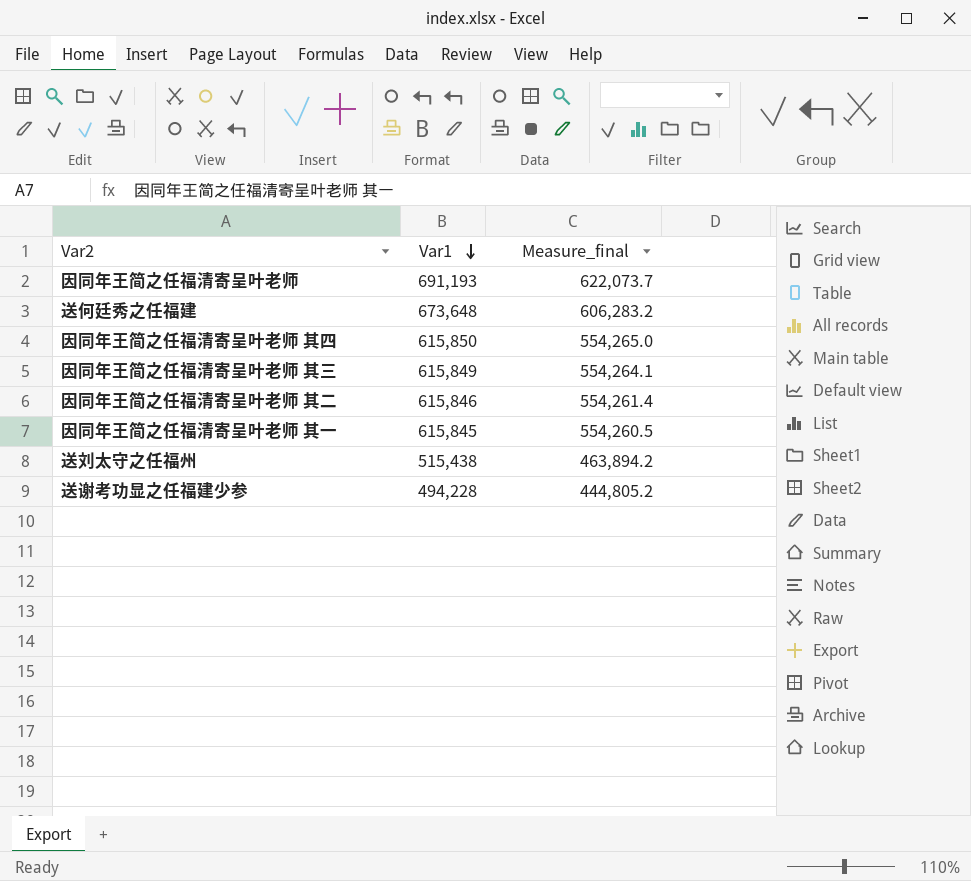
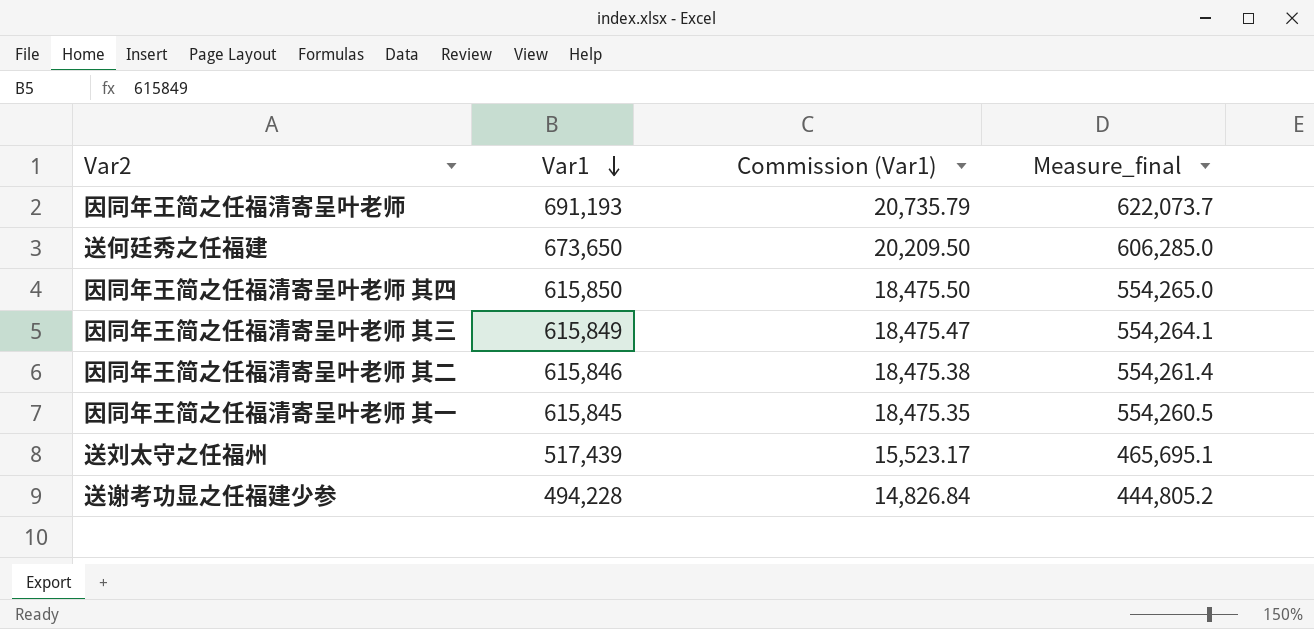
column Commission (Var1) | formula: none -> [Var1] * 0.03
送何廷秀之任福建 | Var1: 673,648 -> 673,650
送何廷秀之任福建 | Measure_final: 606,283.2 -> 606,285.0
送刘太守之任福州 | Var1: 515,438 -> 517,439
送刘太守之任福州 | Measure_final: 463,894.2 -> 465,695.1

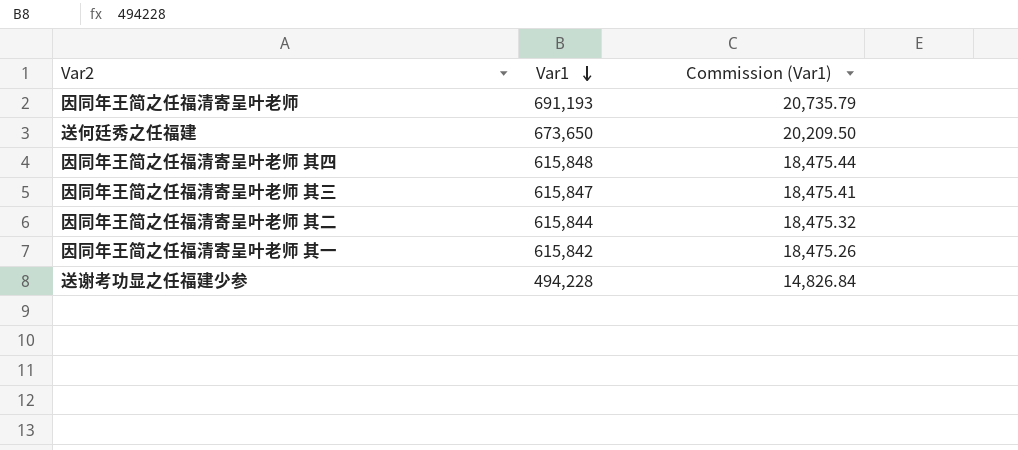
column Measure_final | formula: [Var1] * 0.9 -> none
row 送刘太守之任福州: 517,439 | 15,523.17 | 465,695.1 -> none
因同年王简之任福清寄呈叶老师 其四 | Var1: 615,850 -> 615,848
因同年王简之任福清寄呈叶老师 其四 | Commission (Var1): 18,475.50 -> 18,475.44
因同年王简之任福清寄呈叶老师 其三 | Var1: 615,849 -> 615,847
因同年王简之任福清寄呈叶老师 其三 | Commission (Var1): 18,475.47 -> 18,475.41
因同年王简之任福清寄呈叶老师 其二 | Var1: 615,846 -> 615,844
因同年王简之任福清寄呈叶老师 其二 | Commission (Var1): 18,475.38 -> 18,475.32
因同年王简之任福清寄呈叶老师 其一 | Var1: 615,845 -> 615,842
因同年王简之任福清寄呈叶老师 其一 | Commission (Var1): 18,475.35 -> 18,475.26

